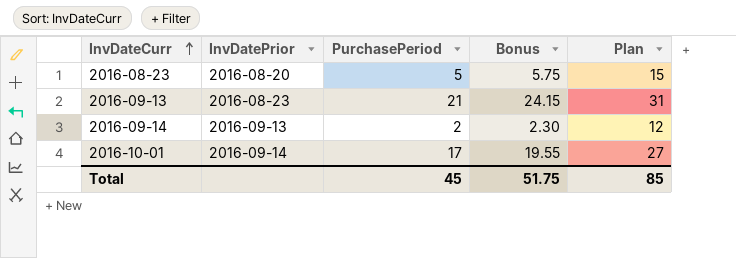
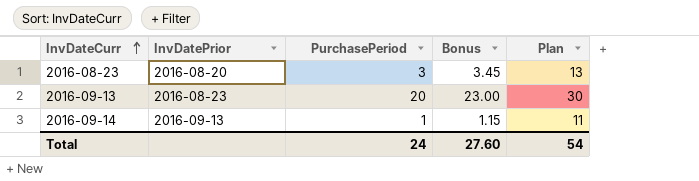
row 2016-10-01: 2016-09-14 | 17 | 19.55 | 27 -> none
2016-08-23 | PurchasePeriod: 5 -> 3
2016-08-23 | Bonus: 5.75 -> 3.45
2016-08-23 | Plan: 15 -> 13
2016-09-13 | PurchasePeriod: 21 -> 20
2016-09-13 | Bonus: 24.15 -> 23.00
2016-09-13 | Plan: 31 -> 30
2016-09-14 | PurchasePeriod: 2 -> 1
2016-09-14 | Bonus: 2.30 -> 1.15
2016-09-14 | Plan: 12 -> 11
Total | PurchasePeriod: 45 -> 24
Total | Bonus: 51.75 -> 27.60
Total | Plan: 85 -> 54

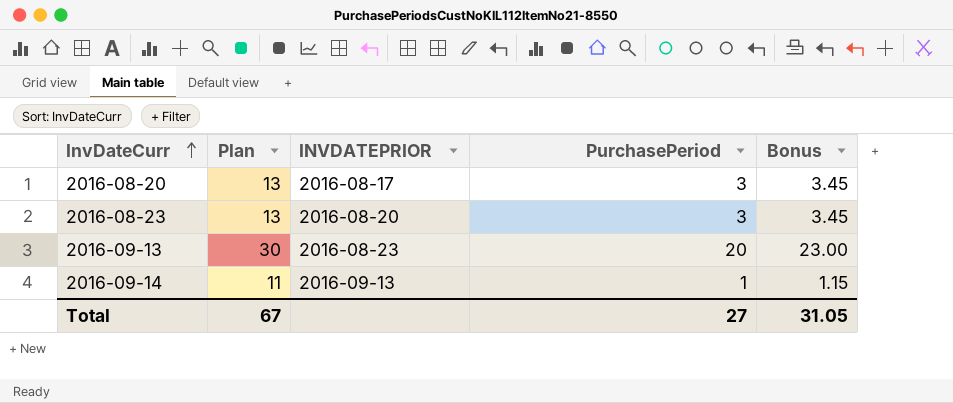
column Plan | position: 5 -> 2
column name: InvDatePrior -> INVDATEPRIOR
row 2016-08-20: none -> 13 | 2016-08-17 | 3 | 3.45
Total | Plan: 54 -> 67
Total | PurchasePeriod: 24 -> 27
Total | Bonus: 27.60 -> 31.05

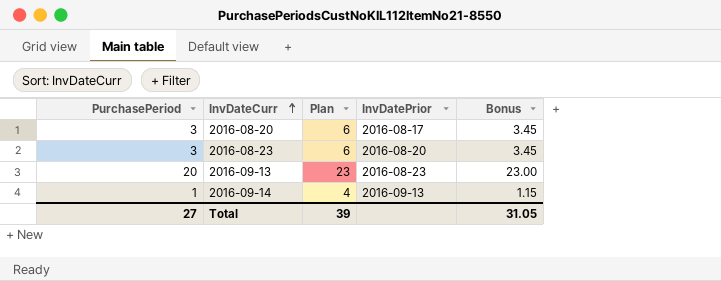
column PurchasePeriod | position: 4 -> 1
column Plan | formula: [PurchasePeriod] + 10 -> [PurchasePeriod] + 3
column name: INVDATEPRIOR -> InvDatePrior
Total | Plan: 67 -> 39

